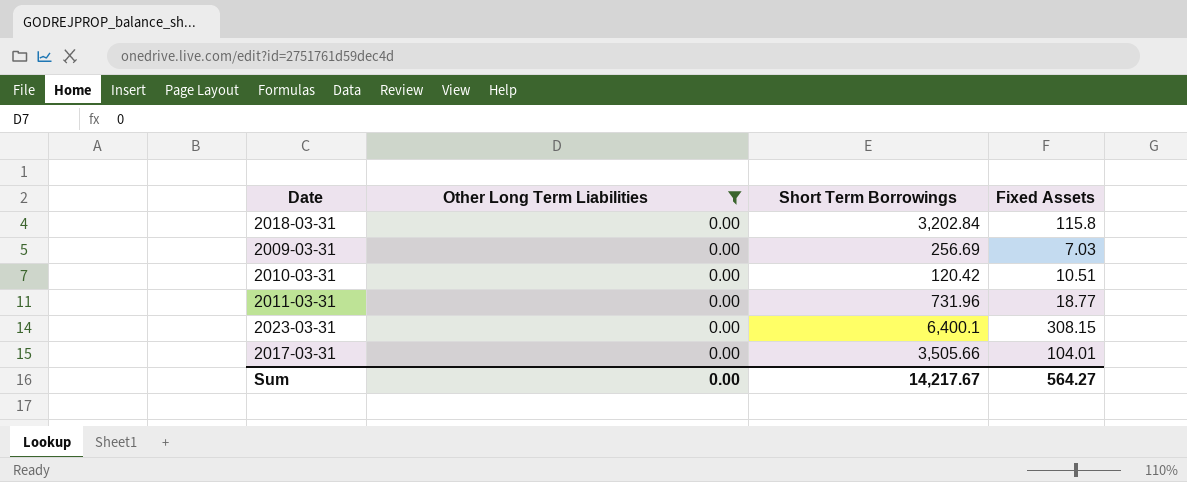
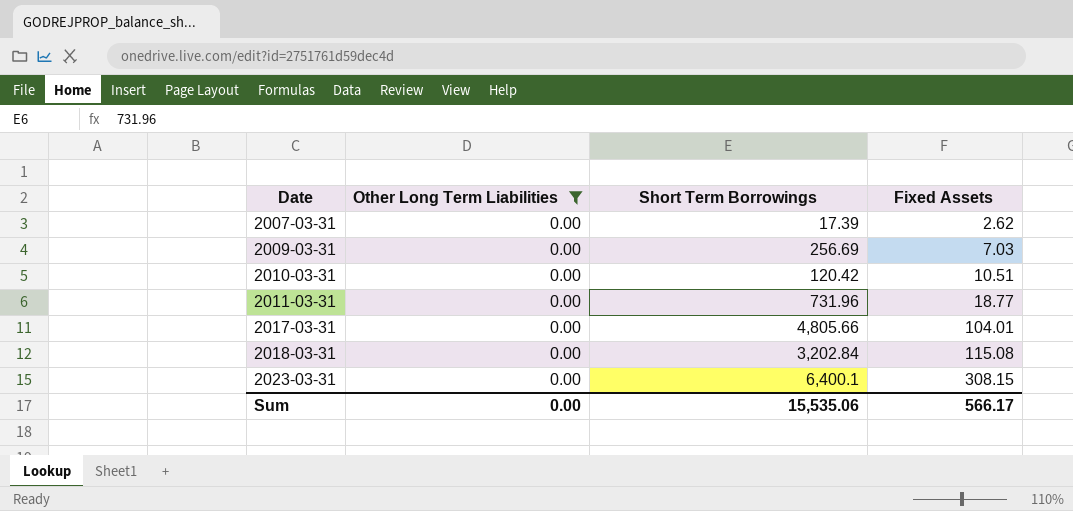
row order: none -> Date ascending
row 2007-03-31: none -> 0.00 | 17.39 | 2.62
2017-03-31 | Short Term Borrowings: 3,505.66 -> 4,805.66
2018-03-31 | Fixed Assets: 115.8 -> 115.08
Sum | Short Term Borrowings: 14,217.67 -> 15,535.06
Sum | Fixed Assets: 564.27 -> 566.17

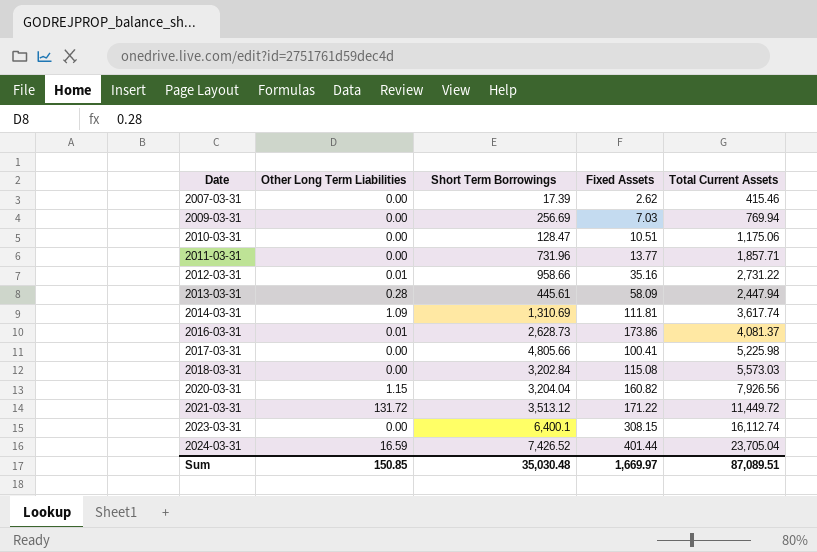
filter: Other Long Term Liabilities = 0.00 -> none
column Total Current Assets | position: none -> 5
2010-03-31 | Short Term Borrowings: 120.42 -> 128.47
2011-03-31 | Fixed Assets: 18.77 -> 13.77
2017-03-31 | Fixed Assets: 104.01 -> 100.41
Sum | Other Long Term Liabilities: 0.00 -> 150.85
Sum | Short Term Borrowings: 15,535.06 -> 35,030.48
Sum | Fixed Assets: 566.17 -> 1,669.97

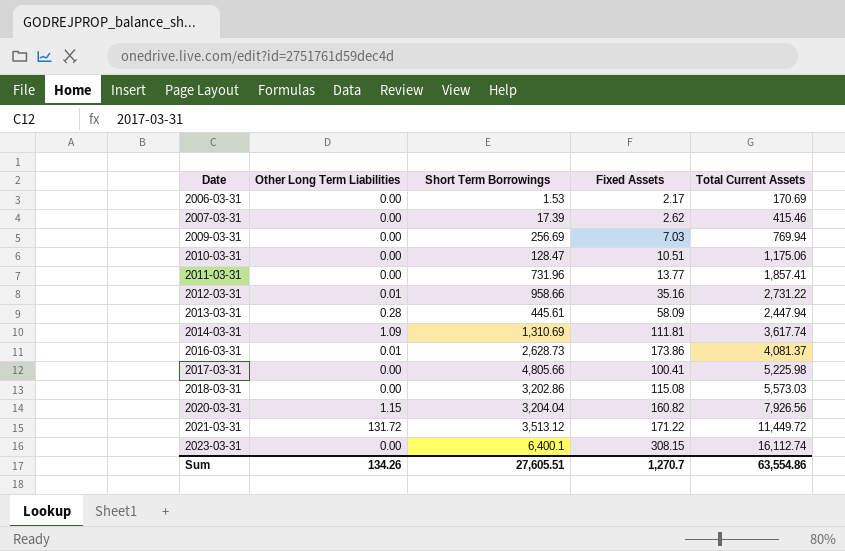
row 2024-03-31: 16.59 | 7,426.52 | 401.44 | 23,705.04 -> none
row 2006-03-31: none -> 0.00 | 1.53 | 2.17 | 170.69
2011-03-31 | Total Current Assets: 1,857.71 -> 1,857.41
2018-03-31 | Short Term Borrowings: 3,202.84 -> 3,202.86
Sum | Other Long Term Liabilities: 150.85 -> 134.26
Sum | Short Term Borrowings: 35,030.48 -> 27,605.51
Sum | Fixed Assets: 1,669.97 -> 1,270.7
Sum | Total Current Assets: 87,089.51 -> 63,554.86

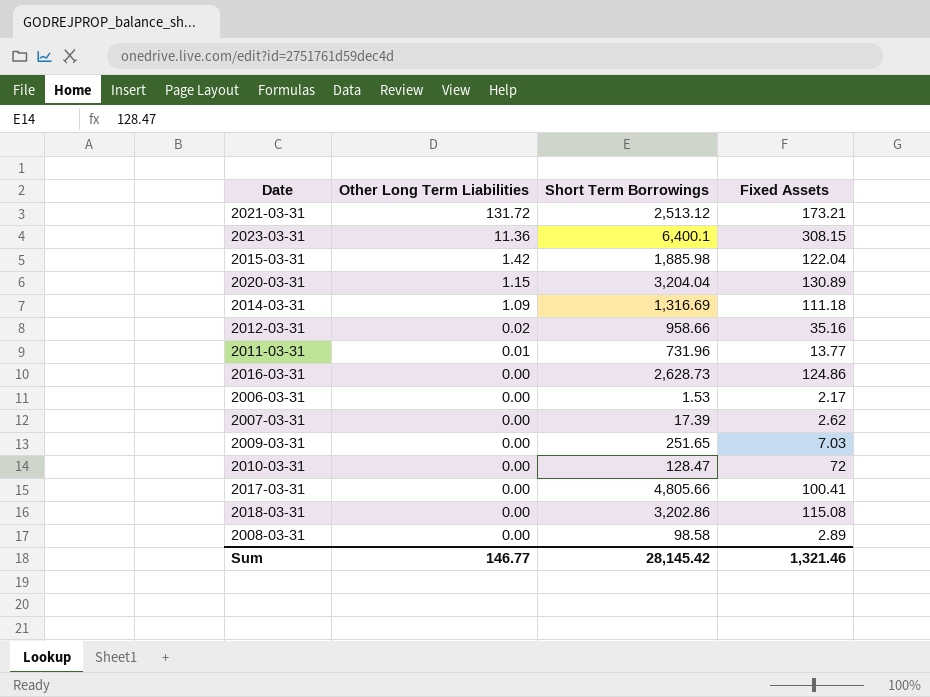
row order: Date ascending -> Other Long Term Liabilities descending
column Total Current Assets | position: 5 -> none
row 2013-03-31: 0.28 | 445.61 | 58.09 | 2,447.94 -> none
2021-03-31 | Short Term Borrowings: 3,513.12 -> 2,513.12
2021-03-31 | Fixed Assets: 171.22 -> 173.21
2023-03-31 | Other Long Term Liabilities: 0.00 -> 11.36
row 2015-03-31: none -> 1.42 | 1,885.98 | 122.04
2020-03-31 | Fixed Assets: 160.82 -> 130.89
2014-03-31 | Short Term Borrowings: 1,310.69 -> 1,316.69
2014-03-31 | Fixed Assets: 111.81 -> 111.18
2012-03-31 | Other Long Term Liabilities: 0.01 -> 0.02
2011-03-31 | Other Long Term Liabilities: 0.00 -> 0.01
2016-03-31 | Other Long Term Liabilities: 0.01 -> 0.00
2016-03-31 | Fixed Assets: 173.86 -> 124.86
2009-03-31 | Short Term Borrowings: 256.69 -> 251.65
2010-03-31 | Fixed Assets: 10.51 -> 72
row 2008-03-31: none -> 0.00 | 98.58 | 2.89
Sum | Other Long Term Liabilities: 134.26 -> 146.77
Sum | Short Term Borrowings: 27,605.51 -> 28,145.42
Sum | Fixed Assets: 1,270.7 -> 1,321.46

